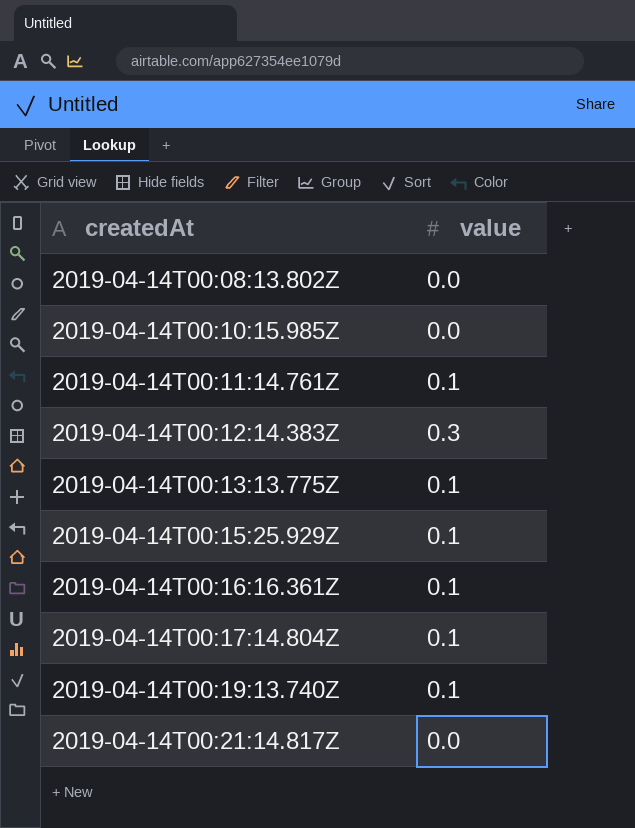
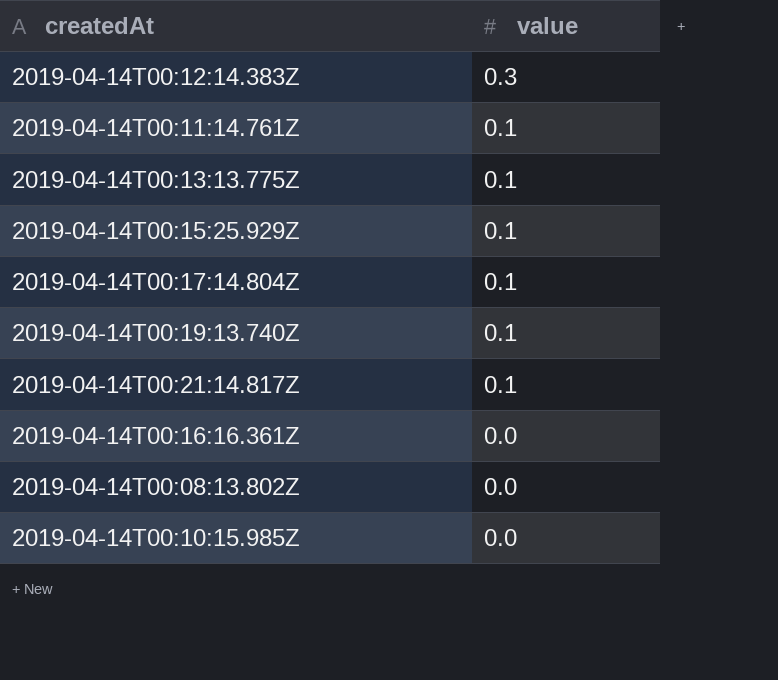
row order: createdAt ascending -> value descending
2019-04-14T00:21:14.817Z | value: 0.0 -> 0.1
2019-04-14T00:16:16.361Z | value: 0.1 -> 0.0

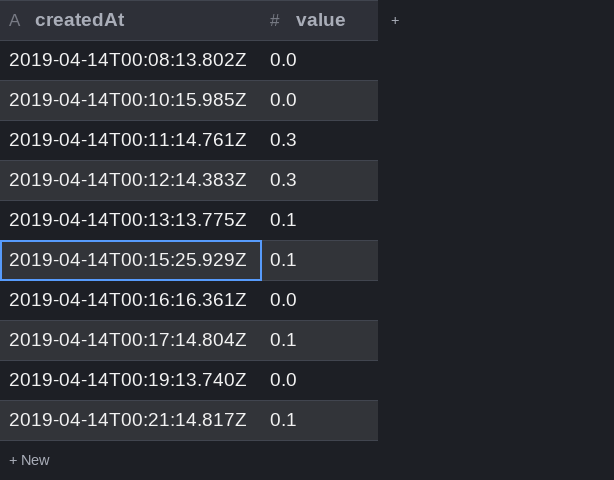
row order: value descending -> createdAt ascending
2019-04-14T00:11:14.761Z | value: 0.1 -> 0.3
2019-04-14T00:19:13.740Z | value: 0.1 -> 0.0

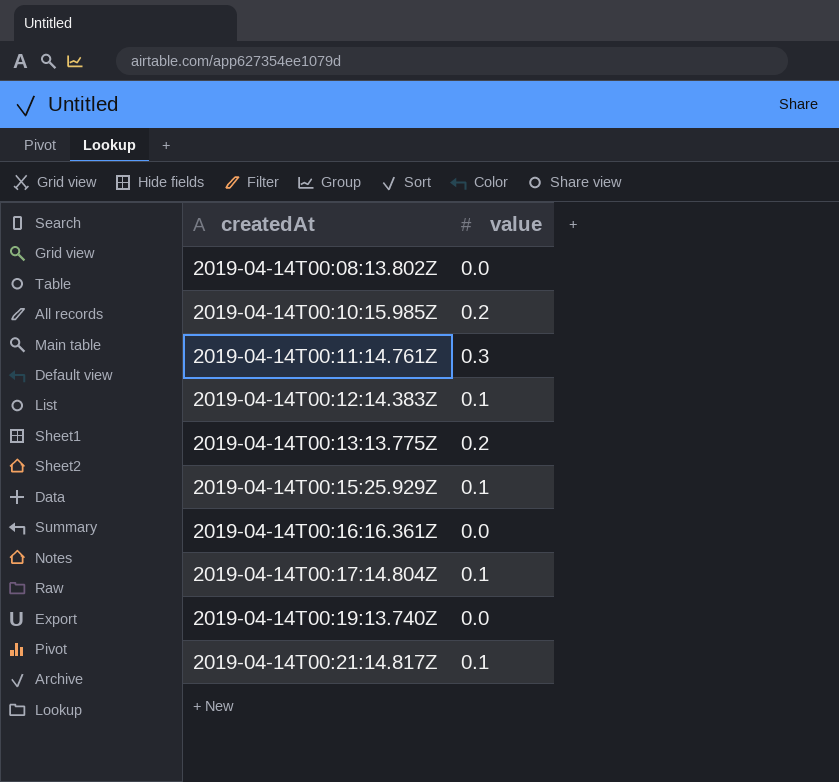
2019-04-14T00:10:15.985Z | value: 0.0 -> 0.2
2019-04-14T00:12:14.383Z | value: 0.3 -> 0.1
2019-04-14T00:13:13.775Z | value: 0.1 -> 0.2

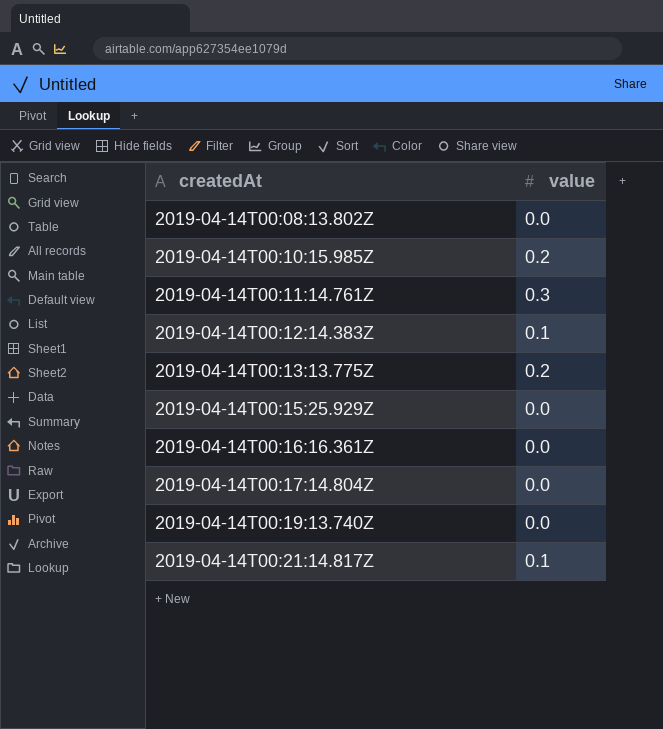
2019-04-14T00:15:25.929Z | value: 0.1 -> 0.0
2019-04-14T00:17:14.804Z | value: 0.1 -> 0.0

